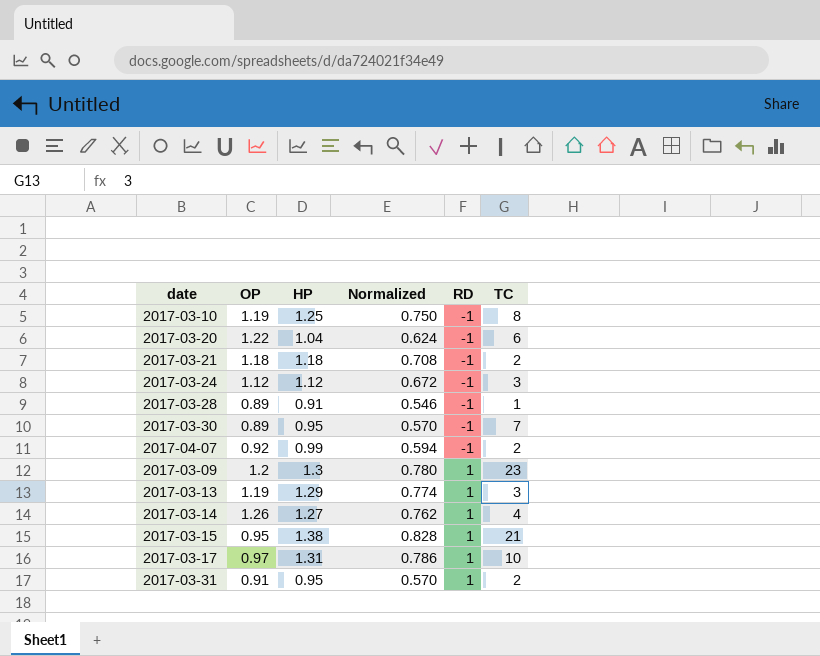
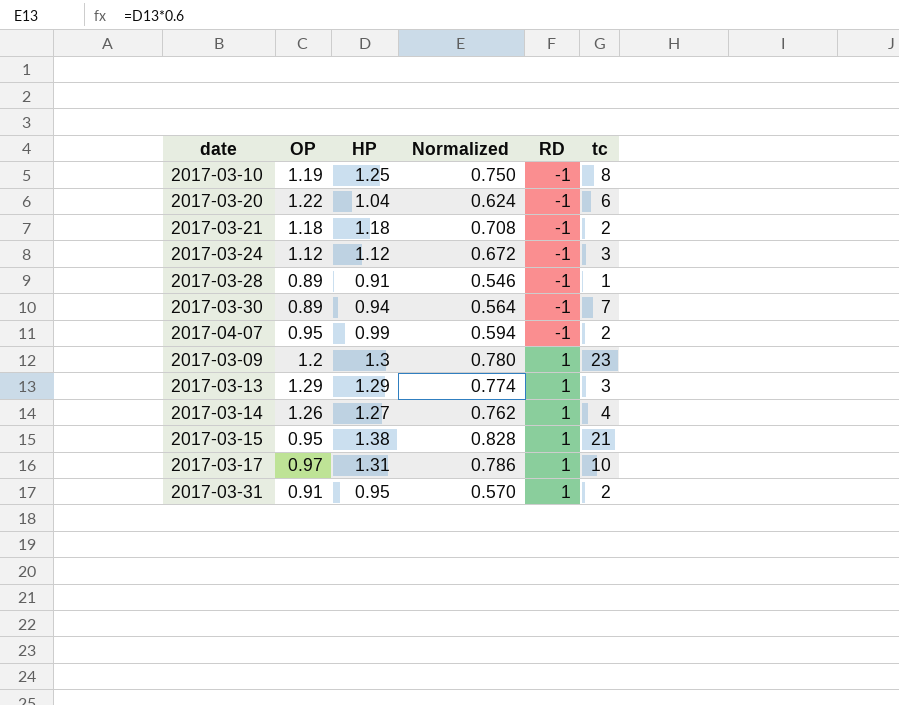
column name: TC -> tc
2017-03-30 | HP: 0.95 -> 0.94
2017-03-30 | Normalized: 0.570 -> 0.564
2017-04-07 | OP: 0.92 -> 0.95
2017-03-13 | OP: 1.19 -> 1.29

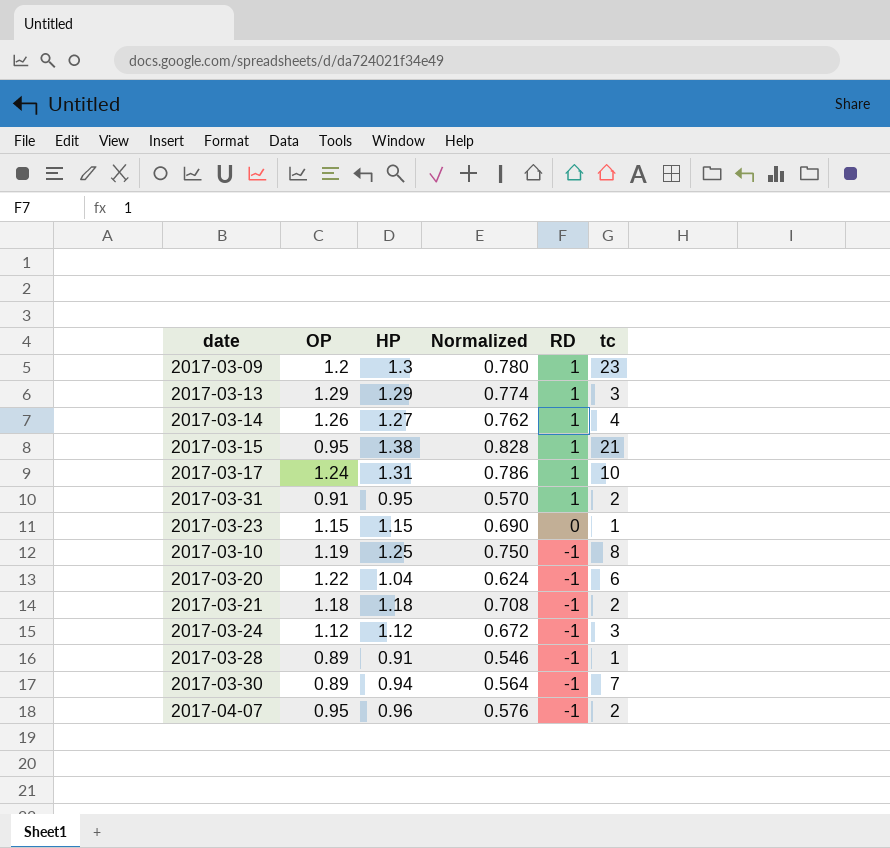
row order: RD ascending -> RD descending
2017-03-17 | OP: 0.97 -> 1.24
row 2017-03-23: none -> 1.15 | 1.15 | 0.690 | 0 | 1
2017-04-07 | HP: 0.99 -> 0.96
2017-04-07 | Normalized: 0.594 -> 0.576

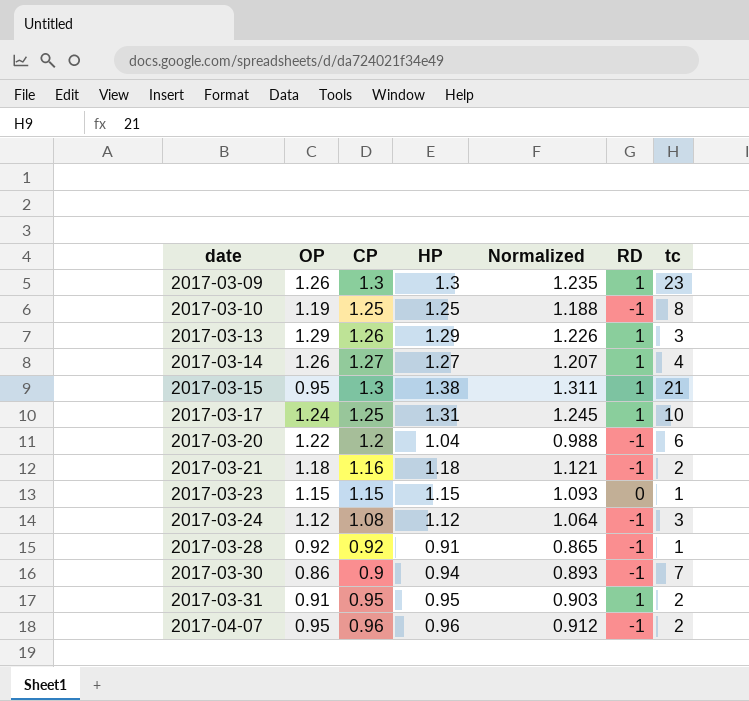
row order: RD descending -> date ascending
column CP | position: none -> 3
column Normalized | formula: [HP] * 0.6 -> [HP] * 0.95
2017-03-09 | OP: 1.2 -> 1.26
2017-03-28 | OP: 0.89 -> 0.92
2017-03-30 | OP: 0.89 -> 0.86

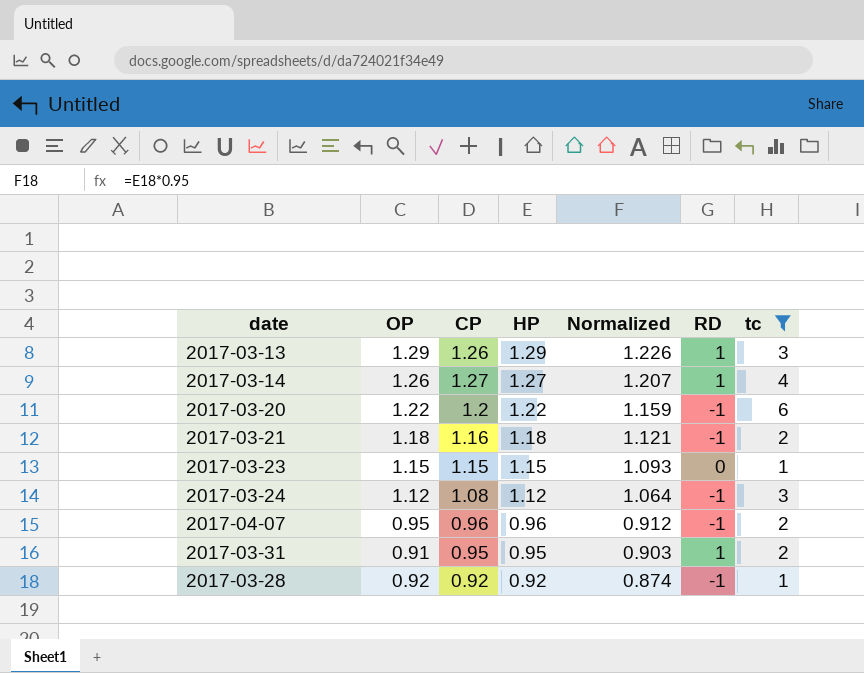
filter: none -> tc <= 6
row order: date ascending -> HP descending
2017-03-20 | HP: 1.04 -> 1.22
2017-03-20 | Normalized: 0.988 -> 1.159
2017-03-28 | HP: 0.91 -> 0.92
2017-03-28 | Normalized: 0.865 -> 0.874

